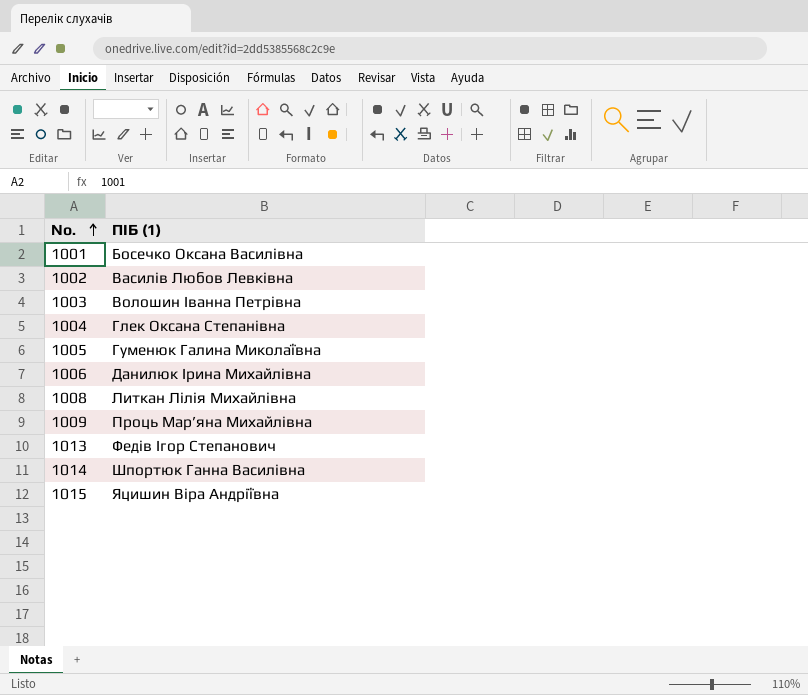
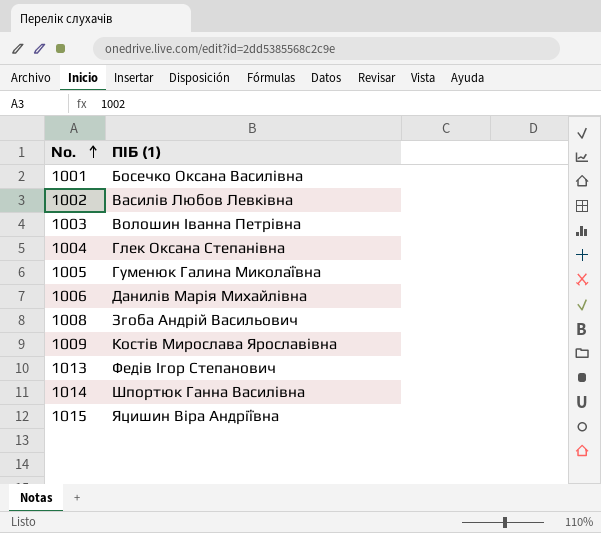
1006 | ПІБ (1): Данилюк Ірина Михайлівна -> Данилів Марія Михайлівна
1008 | ПІБ (1): Литкан Лілія Михайлівна -> Згоба Андрій Васильович
1009 | ПІБ (1): Проць Мар’яна Михайлівна -> Костів Мирослава Ярославівна

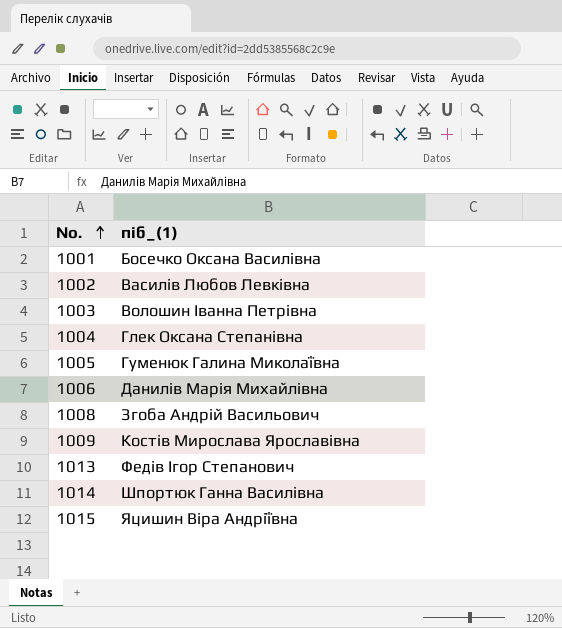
column name: ПІБ (1) -> піб_(1)

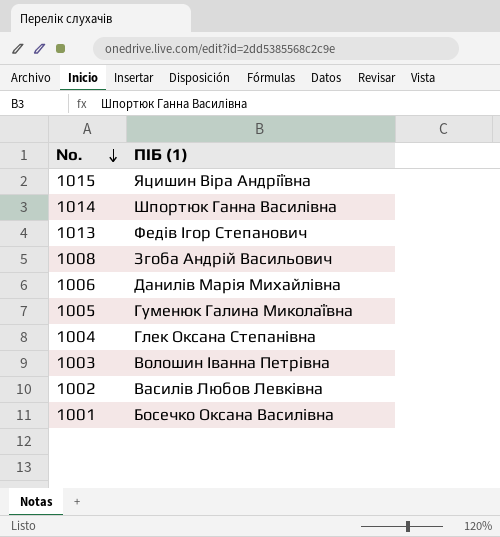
row order: No. ascending -> No. descending
column name: піб_(1) -> ПІБ (1)
row 1009: Костів Мирослава Ярославівна -> none

